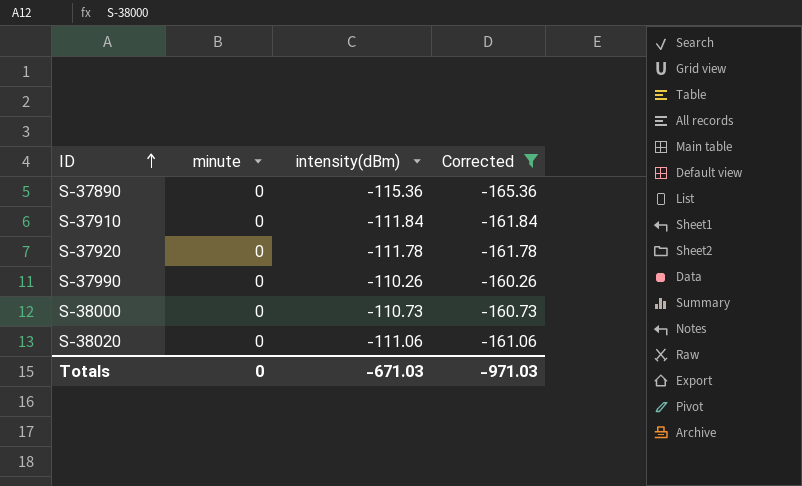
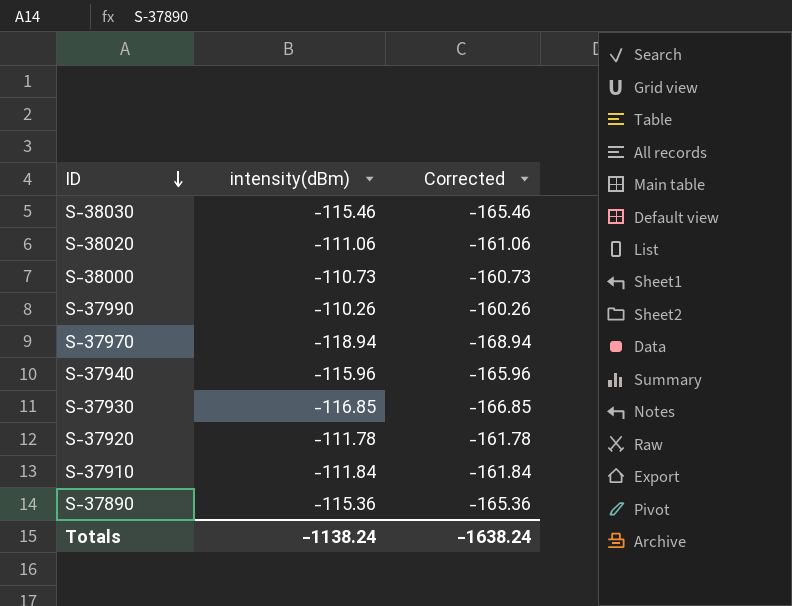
filter: Corrected >= -165.36 -> none
row order: ID ascending -> ID descending
column minute | position: 2 -> none
Totals | intensity(dBm): -671.03 -> -1138.24
Totals | Corrected: -971.03 -> -1638.24

